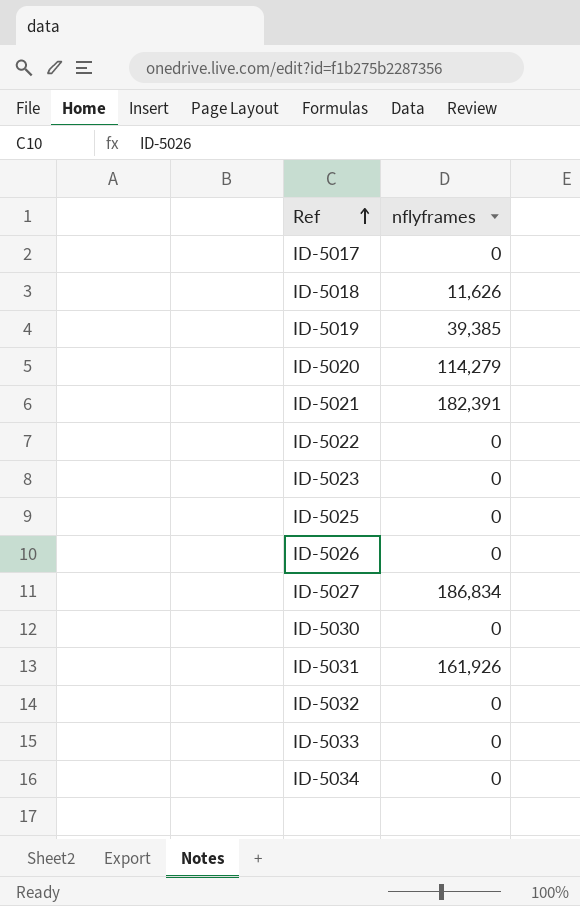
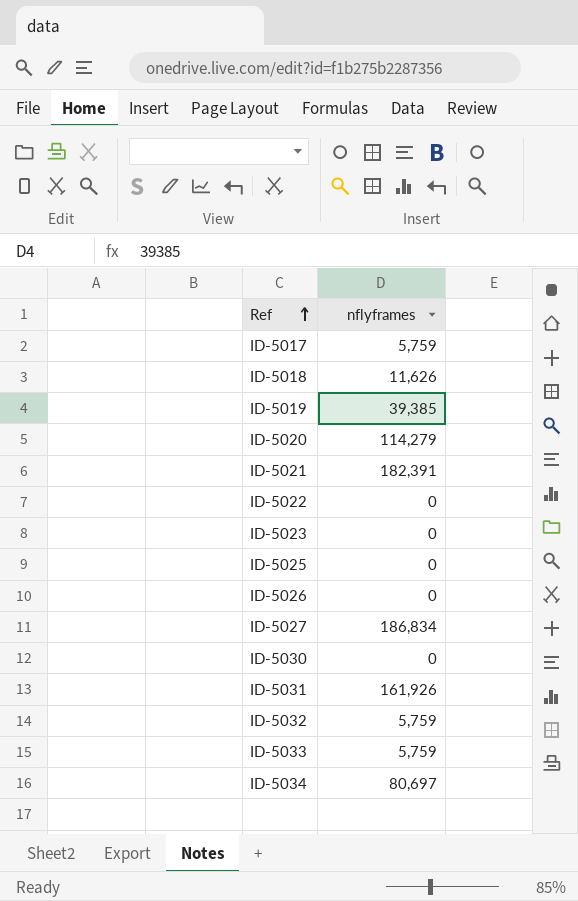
ID-5017 | nflyframes: 0 -> 5,759
ID-5032 | nflyframes: 0 -> 5,759
ID-5033 | nflyframes: 0 -> 5,759
ID-5034 | nflyframes: 0 -> 80,697

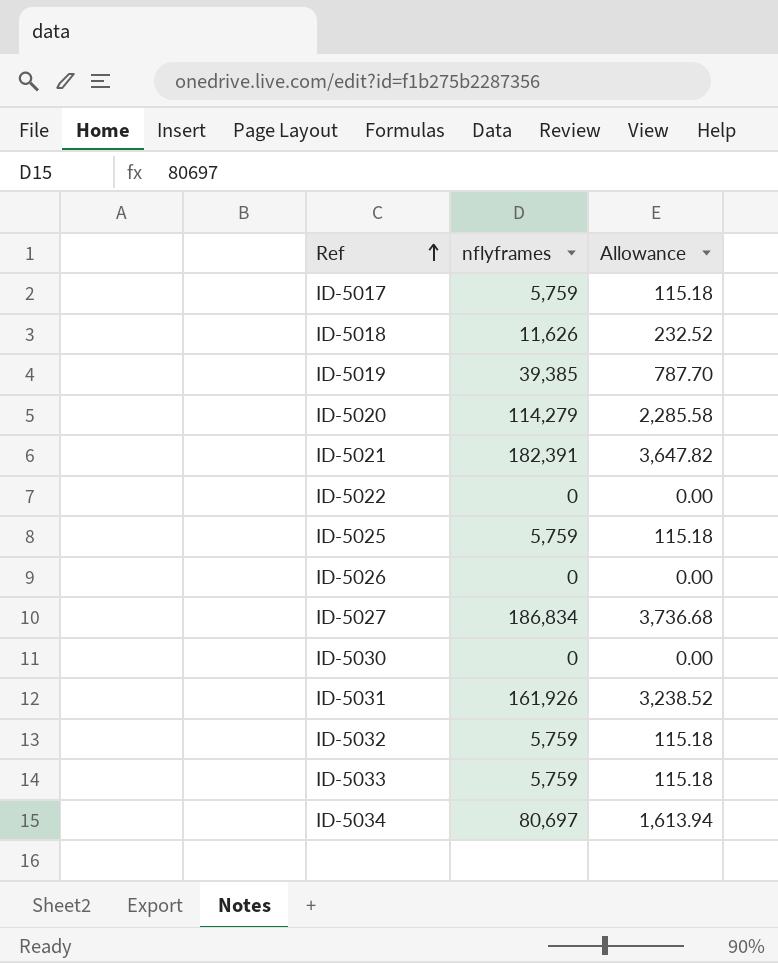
column Allowance | formula: none -> [nflyframes] * 0.02
row ID-5023: 0 -> none
ID-5025 | nflyframes: 0 -> 5,759

